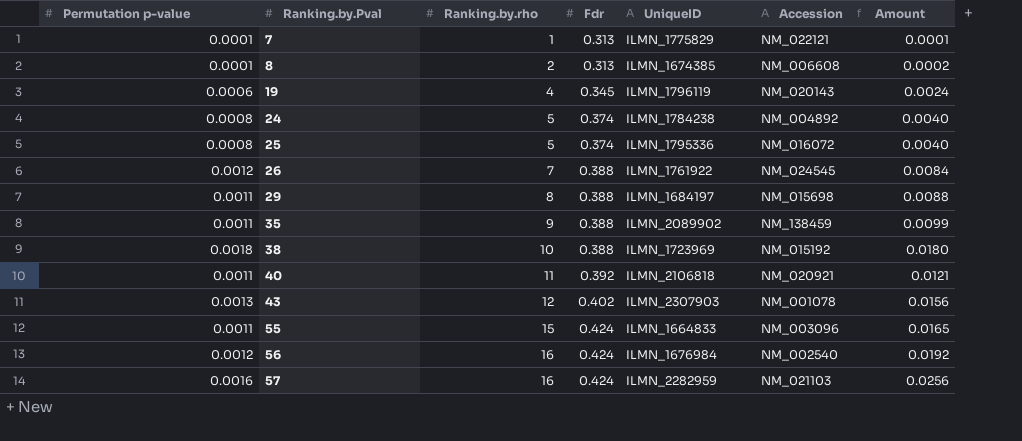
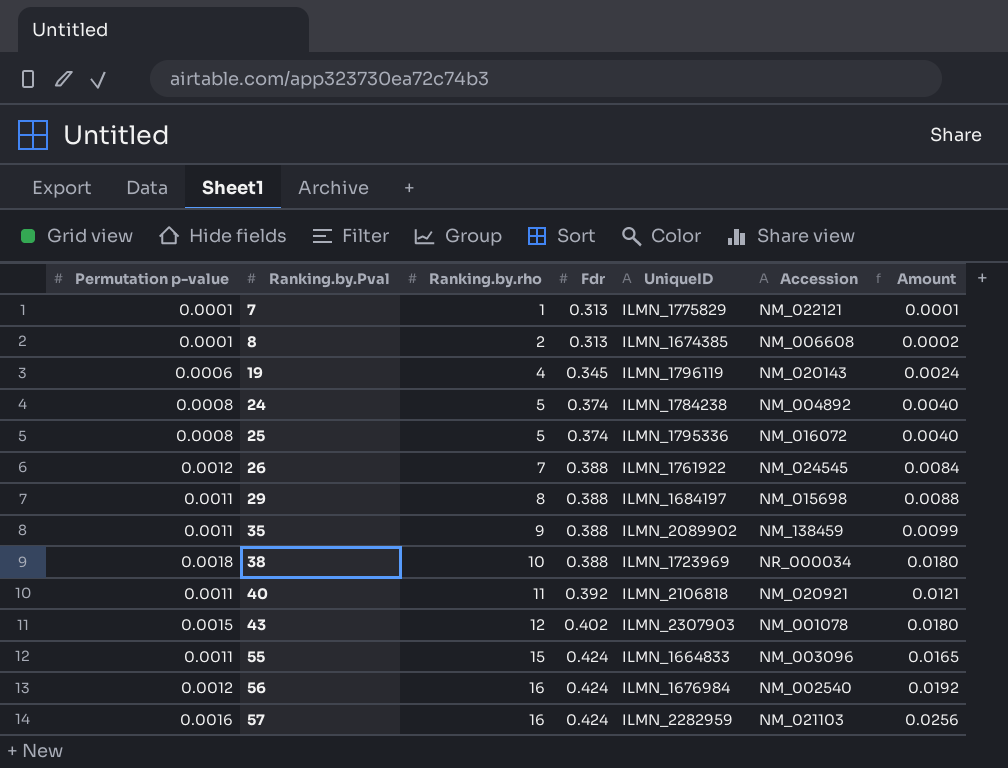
38 | Accession: NM_015192 -> NR_000034
43 | Permutation p-value: 0.0013 -> 0.0015
43 | Amount: 0.0156 -> 0.0180

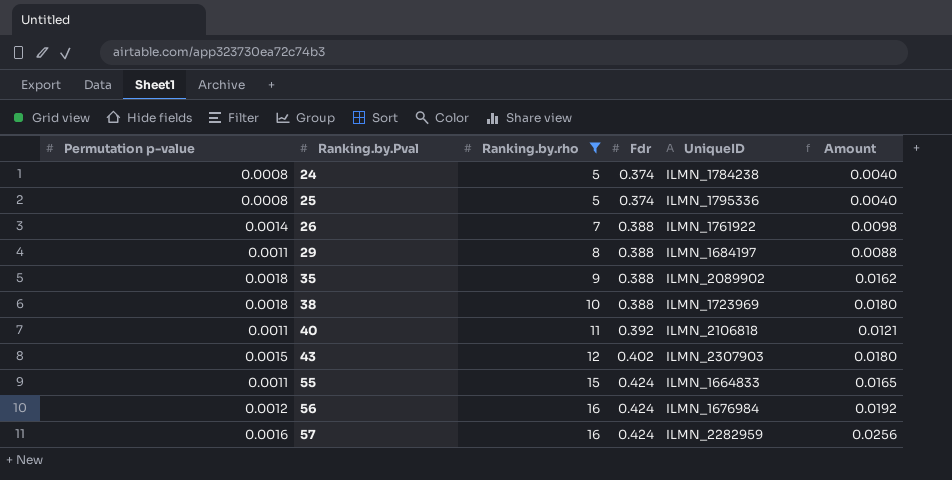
filter: none -> Ranking.by.rho >= 5
column Accession | position: 6 -> none
26 | Permutation p-value: 0.0012 -> 0.0014
26 | Amount: 0.0084 -> 0.0098
35 | Permutation p-value: 0.0011 -> 0.0018
35 | Amount: 0.0099 -> 0.0162

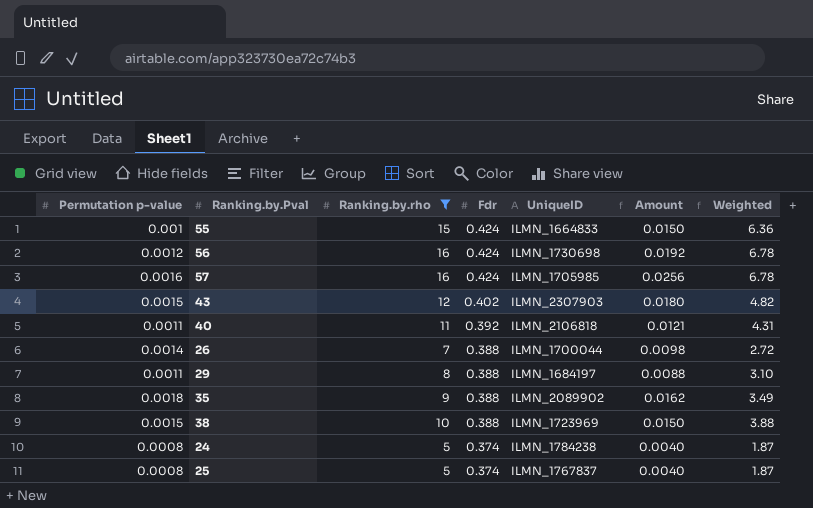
row order: Ranking.by.Pval ascending -> Fdr descending
column Weighted | formula: none -> [Ranking.by.rho] * [Fdr]
55 | Permutation p-value: 0.0011 -> 0.001
55 | Amount: 0.0165 -> 0.0150
56 | UniqueID: ILMN_1676984 -> ILMN_1730698
57 | UniqueID: ILMN_2282959 -> ILMN_1705985
26 | UniqueID: ILMN_1761922 -> ILMN_1700044
38 | Permutation p-value: 0.0018 -> 0.0015
38 | Amount: 0.0180 -> 0.0150
25 | UniqueID: ILMN_1795336 -> ILMN_1767837

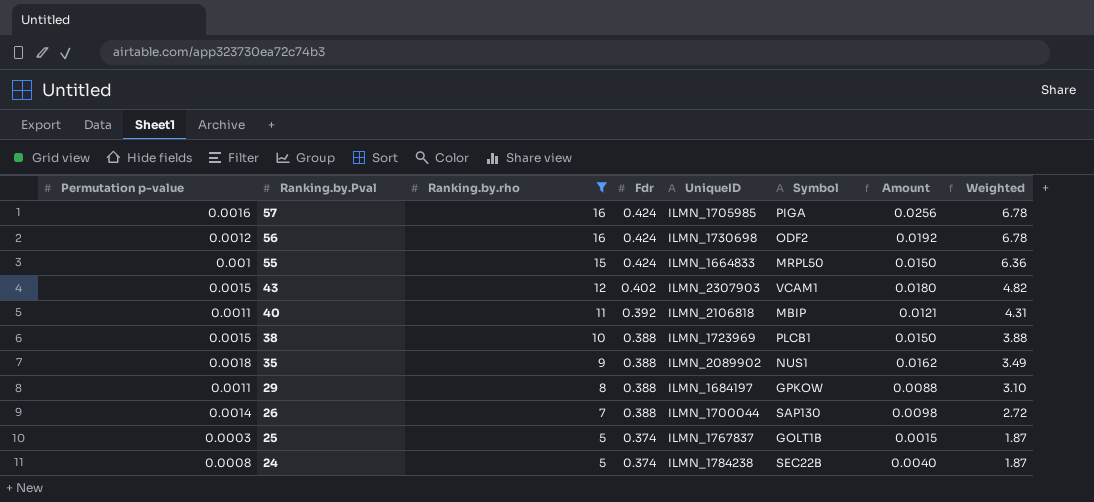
row order: Fdr descending -> Ranking.by.Pval descending
column Symbol | position: none -> 6
25 | Permutation p-value: 0.0008 -> 0.0003
25 | Amount: 0.0040 -> 0.0015

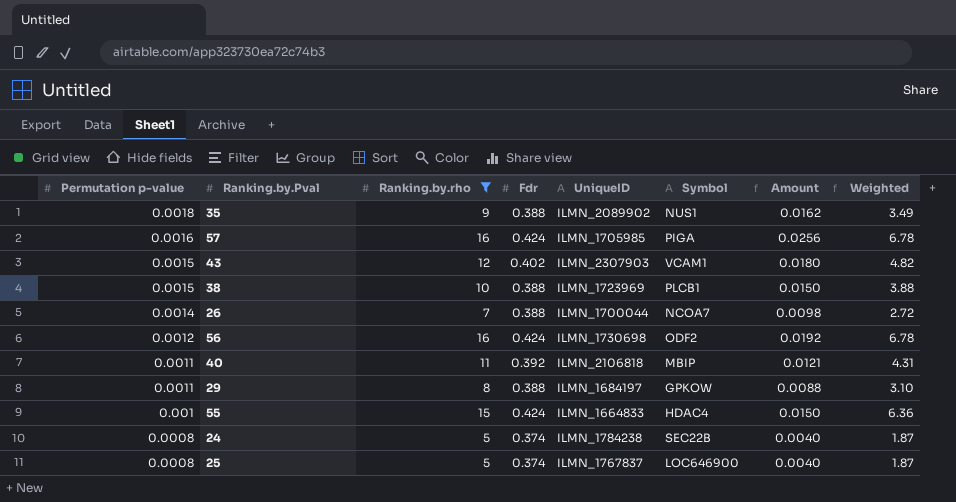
row order: Ranking.by.Pval descending -> Permutation p-value descending
26 | Symbol: SAP130 -> NCOA7
55 | Symbol: MRPL50 -> HDAC4
25 | Permutation p-value: 0.0003 -> 0.0008
25 | Symbol: GOLT1B -> LOC646900
25 | Amount: 0.0015 -> 0.0040

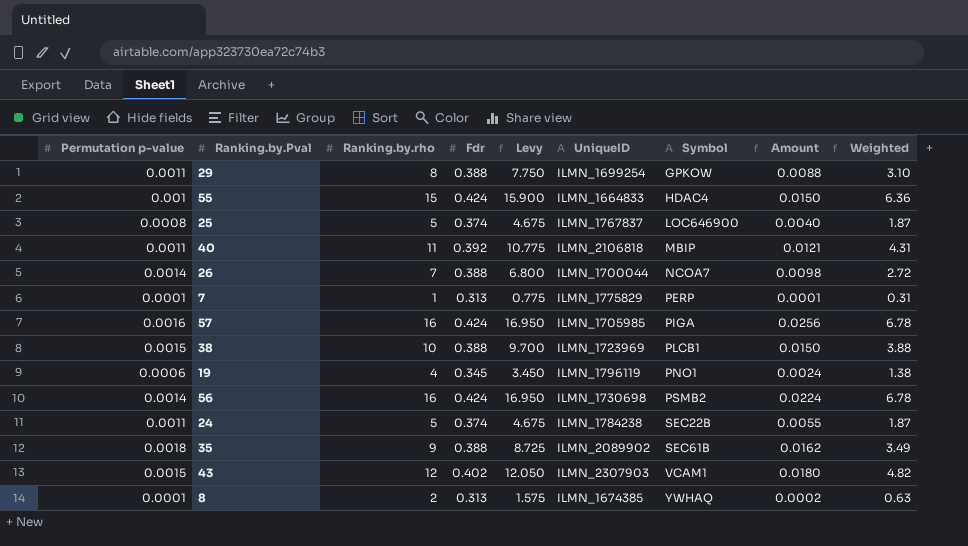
filter: Ranking.by.rho >= 5 -> none
row order: Permutation p-value descending -> Symbol ascending
column Levy | formula: none -> [Weighted] * 2.5
29 | UniqueID: ILMN_1684197 -> ILMN_1699254
56 | Permutation p-value: 0.0012 -> 0.0014
56 | Symbol: ODF2 -> PSMB2
56 | Amount: 0.0192 -> 0.0224
24 | Permutation p-value: 0.0008 -> 0.0011
24 | Amount: 0.0040 -> 0.0055
35 | Symbol: NUS1 -> SEC61B

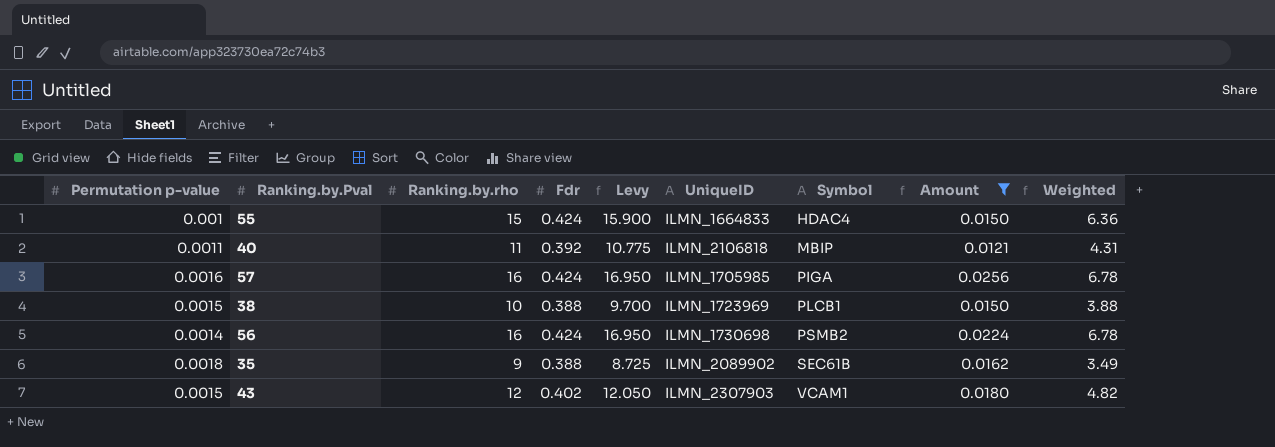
filter: none -> Amount >= 0.0121

